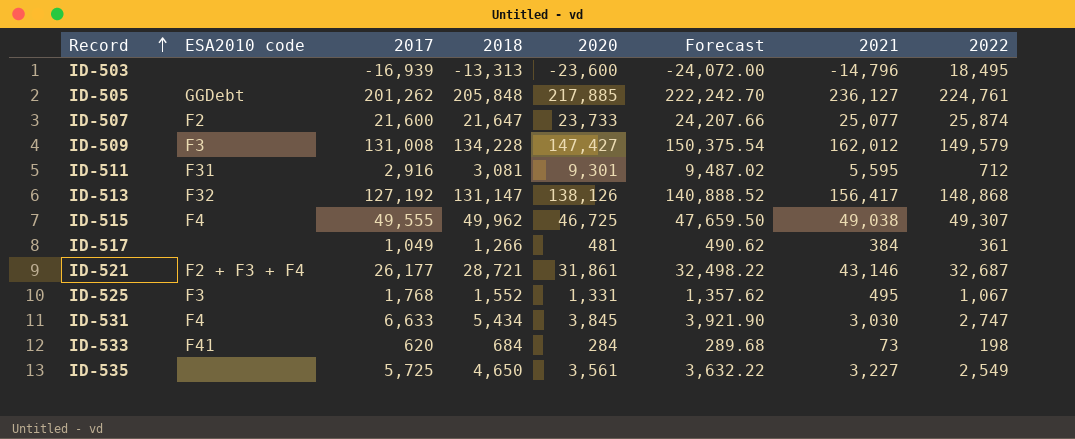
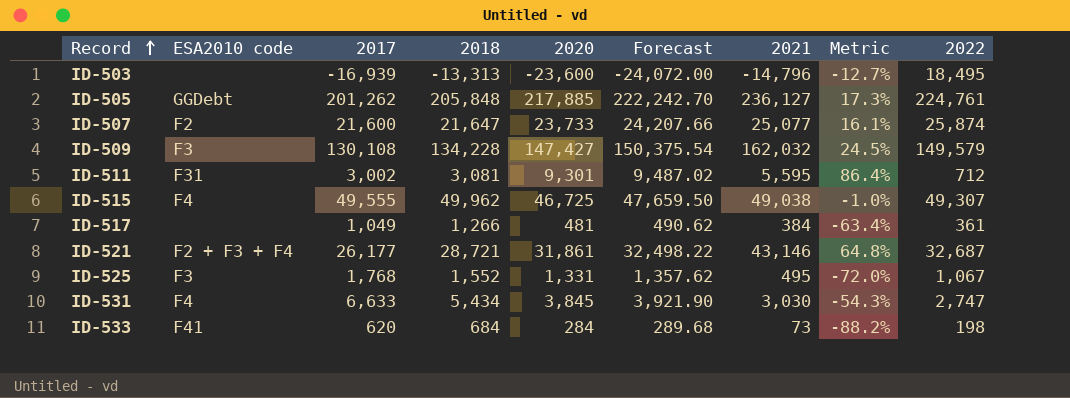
column Metric | formula: none -> ([2021] - [2017]) / [2017]
row ID-513: F32 | 127,192 | 131,147 | 138,126 | 140,888.52 | 156,417 | 148,868 -> none
row ID-535: none | 5,725 | 4,650 | 3,561 | 3,632.22 | 3,227 | 2,549 -> none
ID-509 | 2017: 131,008 -> 130,108
ID-509 | 2021: 162,012 -> 162,032
ID-511 | 2017: 2,916 -> 3,002

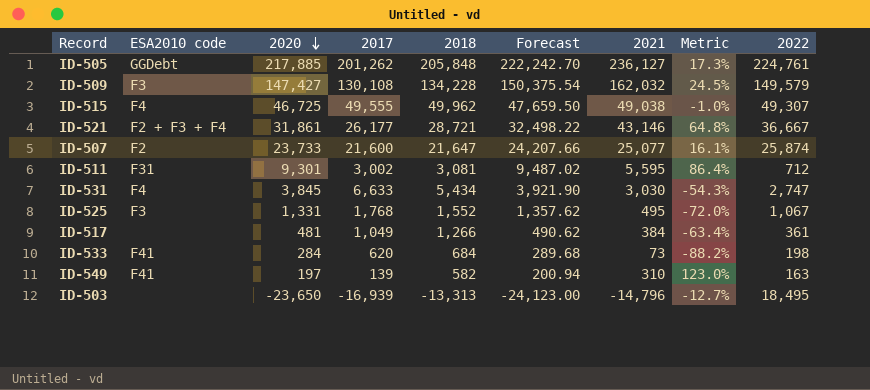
row order: Record ascending -> 2020 descending
column 2020 | position: 5 -> 3
ID-521 | 2022: 32,687 -> 36,667
row ID-549: none -> F41 | 197 | 139 | 582 | 200.94 | 310 | 123.0% | 163
ID-503 | 2020: -23,600 -> -23,650
ID-503 | Forecast: -24,072.00 -> -24,123.00

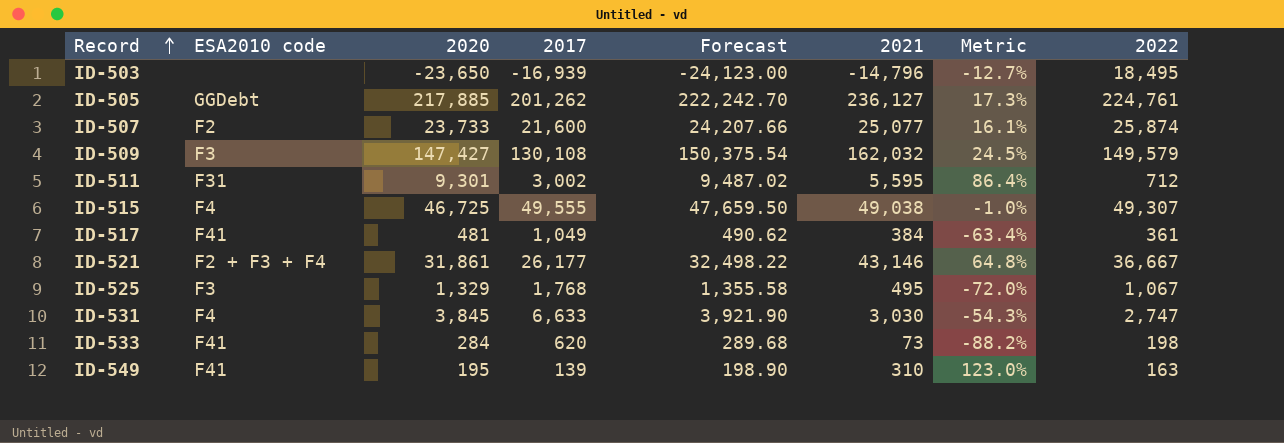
row order: 2020 descending -> Record ascending
column 2018 | position: 5 -> none
ID-517 | ESA2010 code: none -> F41
ID-525 | 2020: 1,331 -> 1,329
ID-525 | Forecast: 1,357.62 -> 1,355.58
ID-549 | 2020: 197 -> 195
ID-549 | Forecast: 200.94 -> 198.90

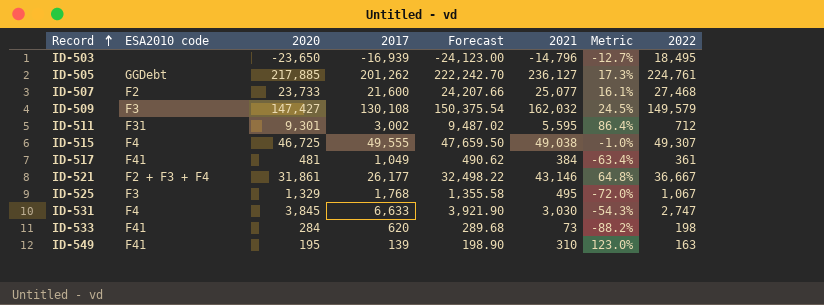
ID-507 | 2022: 25,874 -> 27,468

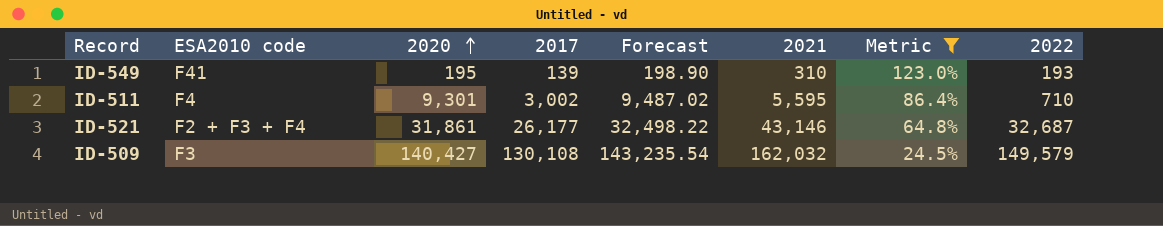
filter: none -> Metric >= 24.5%
row order: Record ascending -> 2020 ascending
ID-549 | 2022: 163 -> 193
ID-511 | ESA2010 code: F31 -> F4
ID-511 | 2022: 712 -> 710
ID-521 | 2022: 36,667 -> 32,687
ID-509 | 2020: 147,427 -> 140,427
ID-509 | Forecast: 150,375.54 -> 143,235.54

